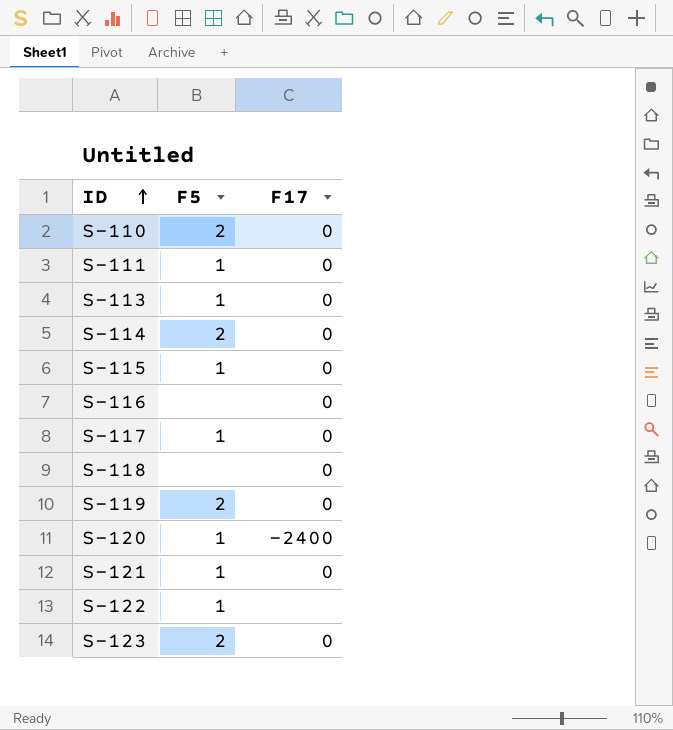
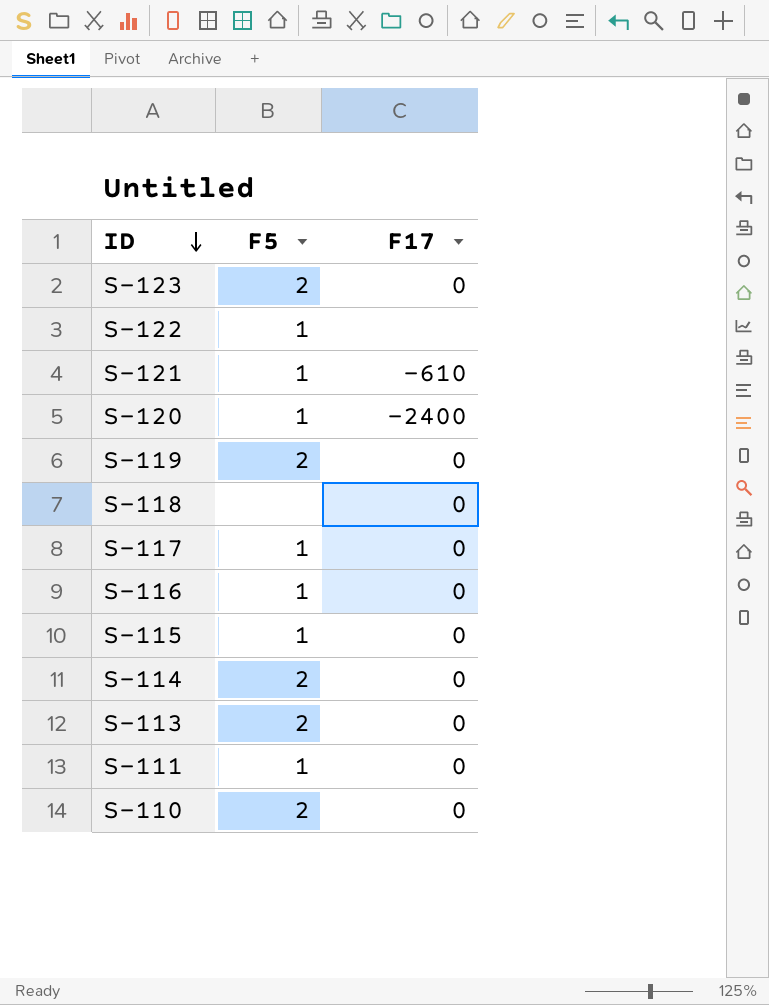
row order: ID ascending -> ID descending
S-121 | F17: 0 -> -610
S-116 | F5: none -> 1
S-113 | F5: 1 -> 2

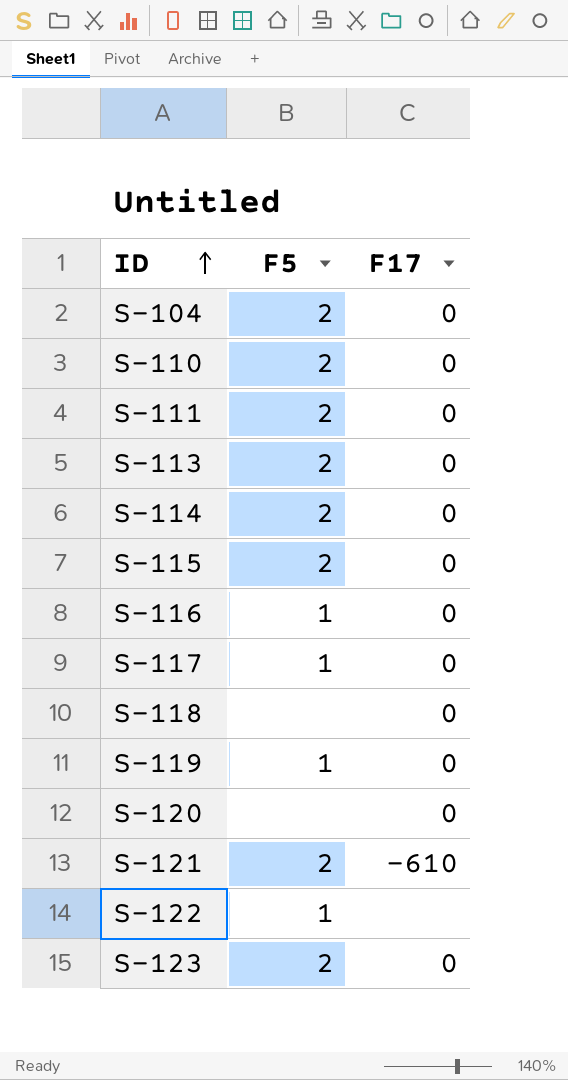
row order: ID descending -> ID ascending
row S-104: none -> 2 | 0
S-111 | F5: 1 -> 2
S-115 | F5: 1 -> 2
S-119 | F5: 2 -> 1
S-120 | F5: 1 -> none
S-120 | F17: -2400 -> 0
S-121 | F5: 1 -> 2

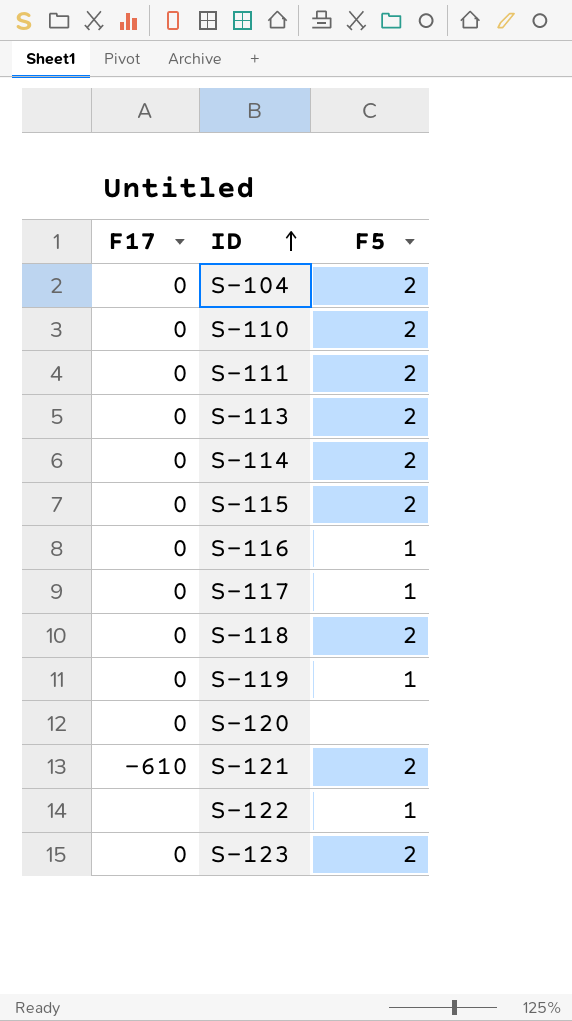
column F17 | position: 3 -> 1
S-118 | F5: none -> 2

